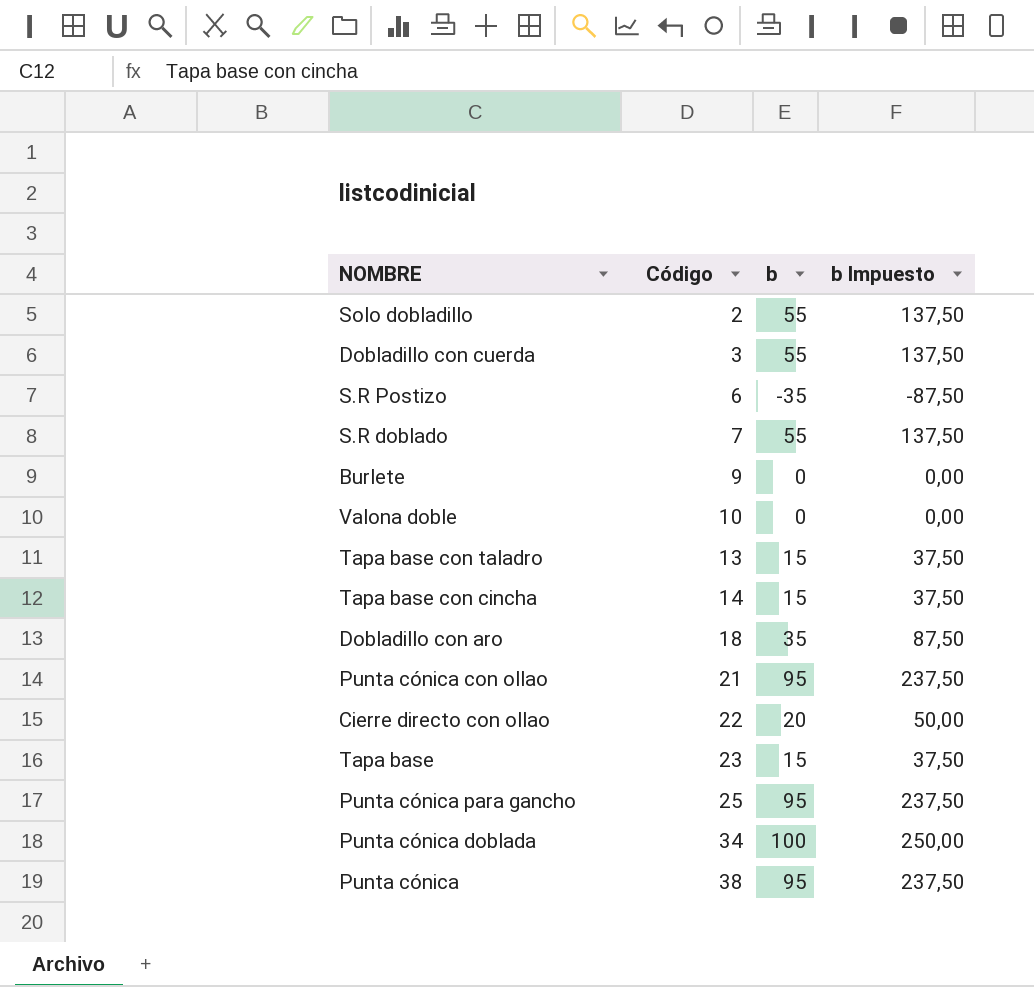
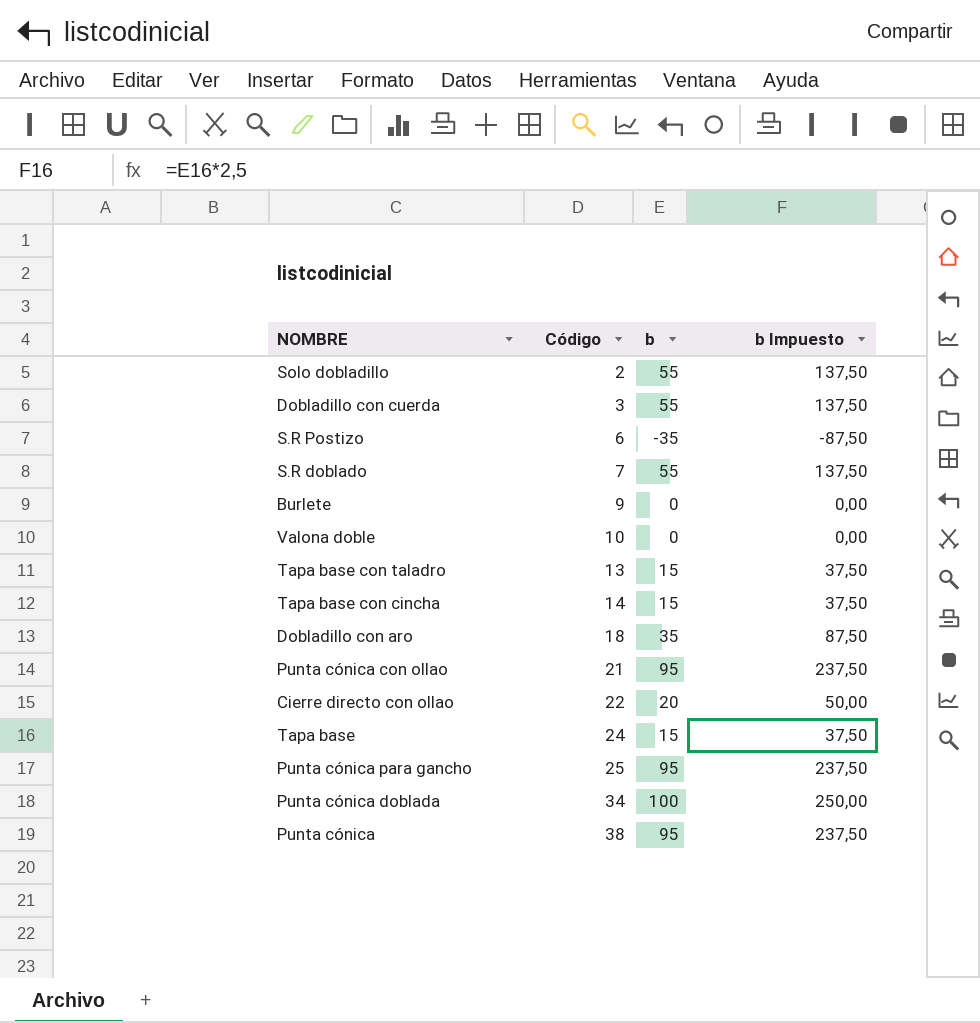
Tapa base | Código: 23 -> 24

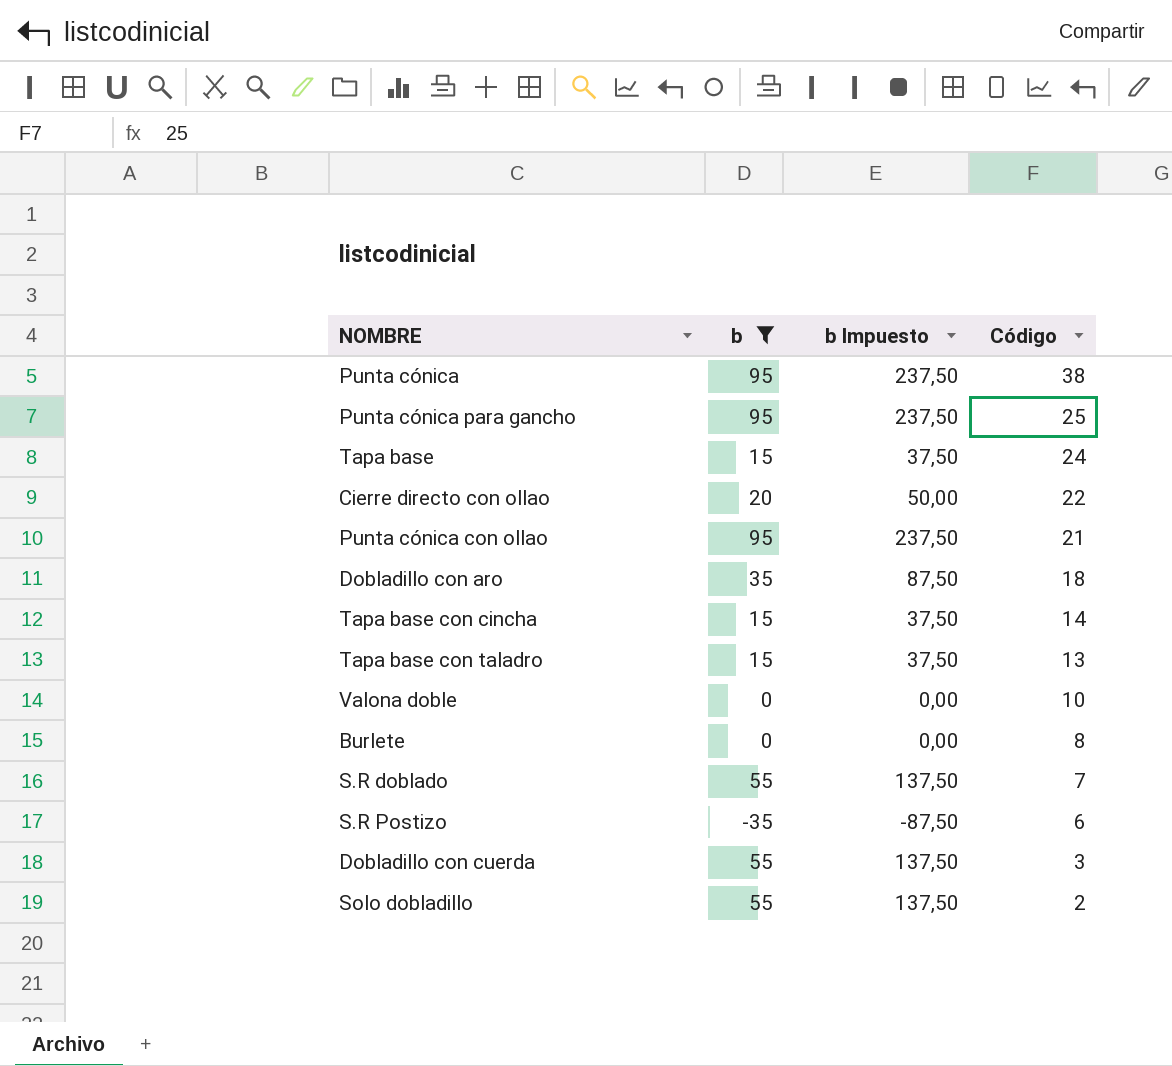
filter: none -> b != 100
row order: Código ascending -> Código descending
column Código | position: 2 -> 4
Burlete | Código: 9 -> 8

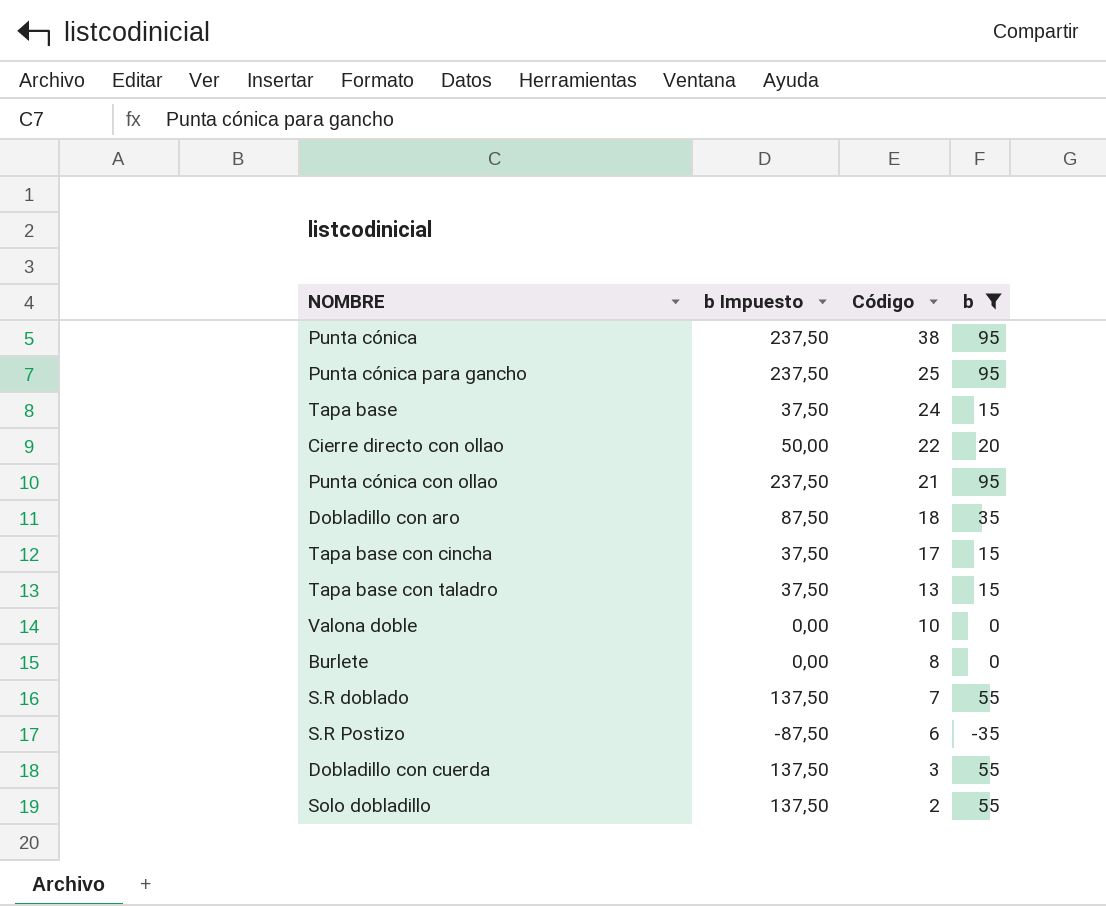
column b | position: 2 -> 4
Tapa base con cincha | Código: 14 -> 17

